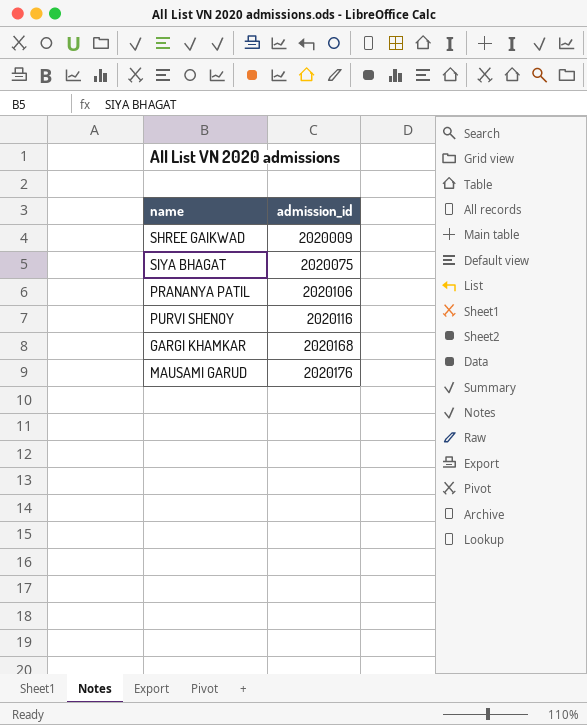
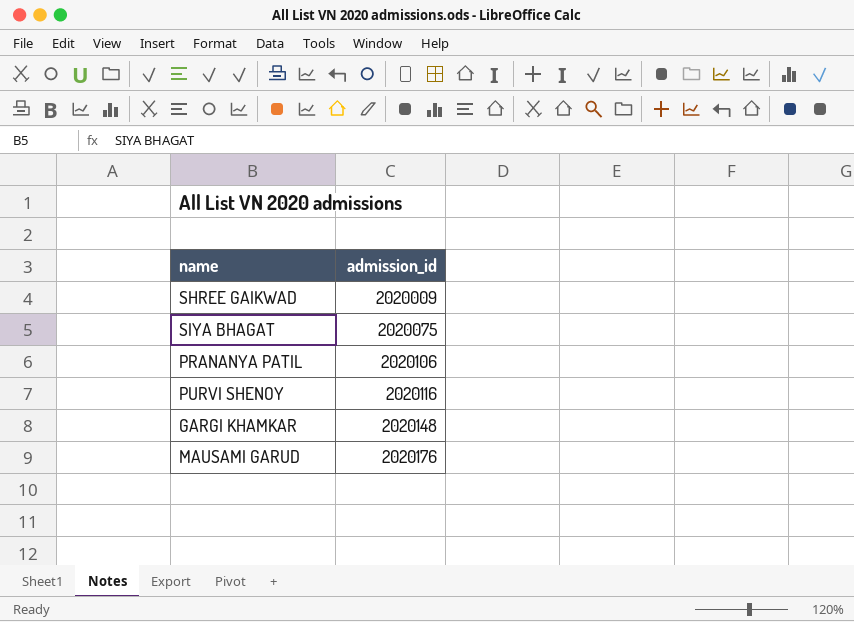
GARGI KHAMKAR | admission_id: 2020168 -> 2020148

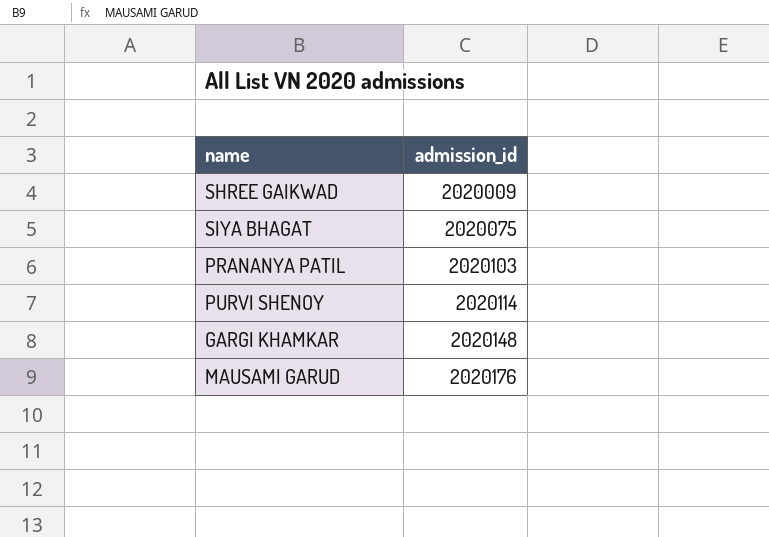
PRANANYA PATIL | admission_id: 2020106 -> 2020103
PURVI SHENOY | admission_id: 2020116 -> 2020114

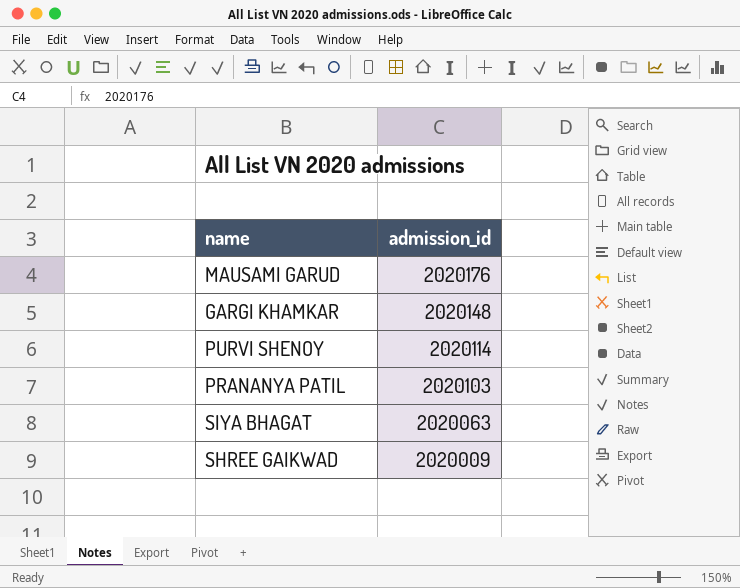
row order: admission_id ascending -> admission_id descending
SIYA BHAGAT | admission_id: 2020075 -> 2020063

